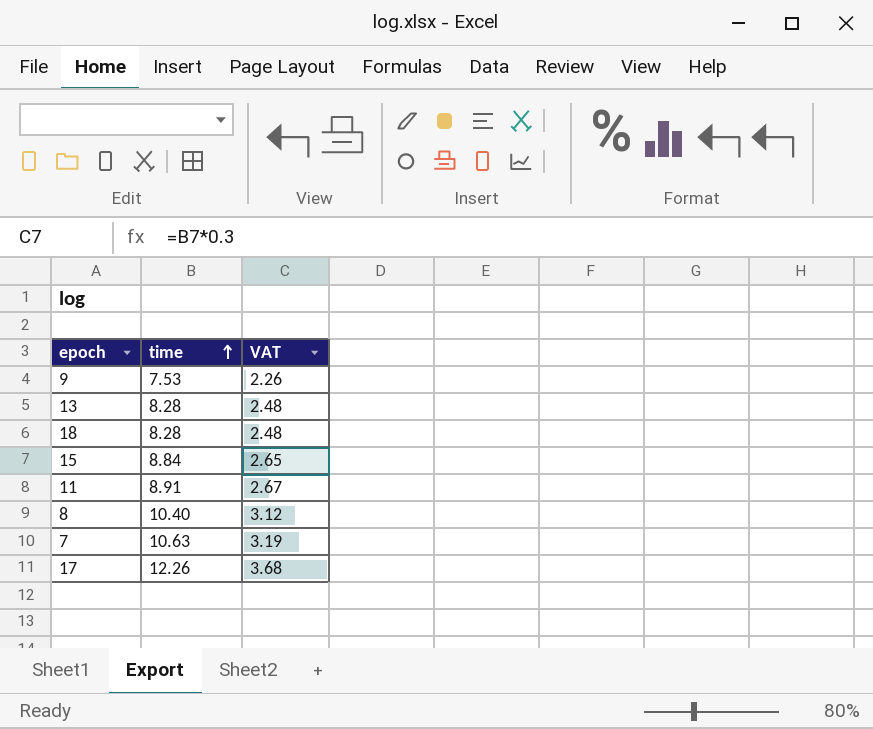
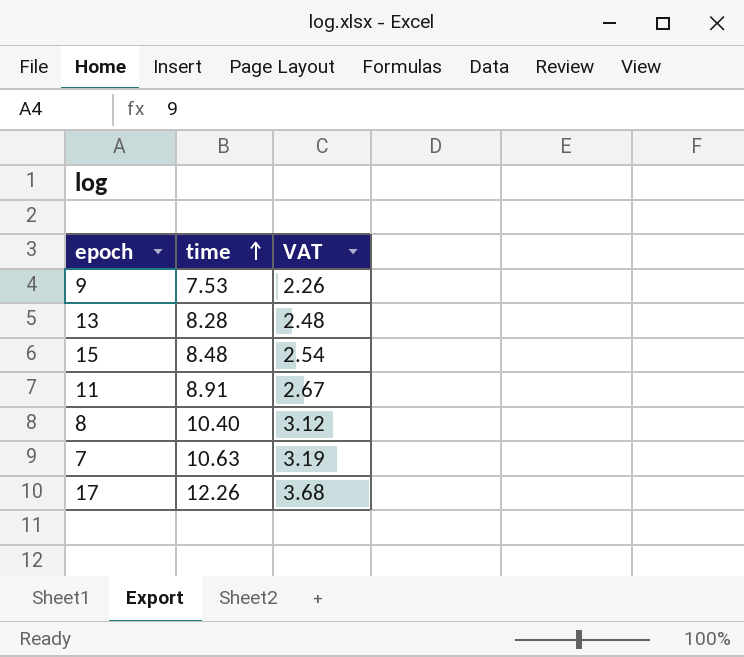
row 18: 8.28 | 2.48 -> none
15 | time: 8.84 -> 8.48
15 | VAT: 2.65 -> 2.54

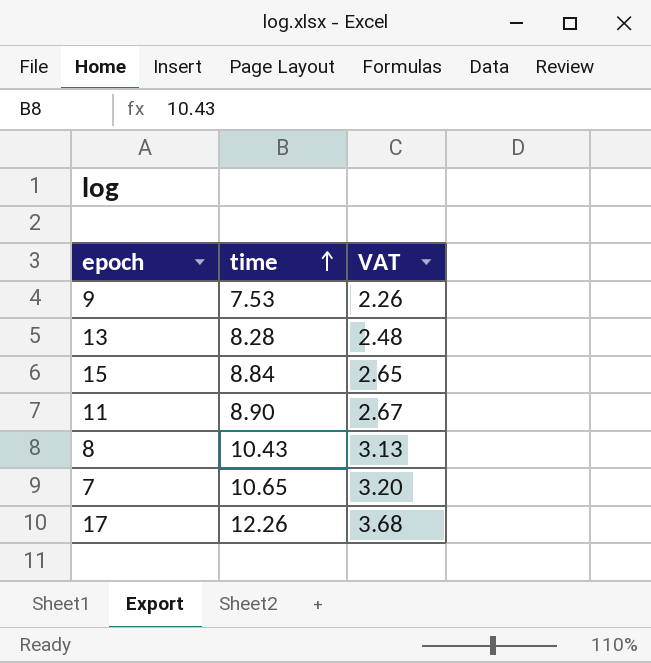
15 | time: 8.48 -> 8.84
15 | VAT: 2.54 -> 2.65
11 | time: 8.91 -> 8.90
8 | time: 10.40 -> 10.43
8 | VAT: 3.12 -> 3.13
7 | time: 10.63 -> 10.65
7 | VAT: 3.19 -> 3.20

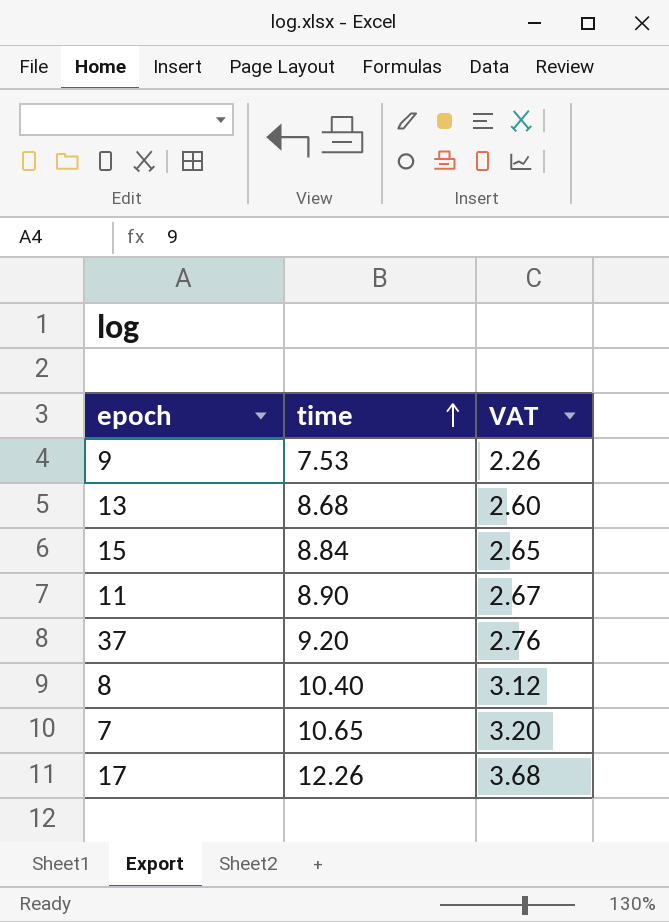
13 | time: 8.28 -> 8.68
13 | VAT: 2.48 -> 2.60
row 37: none -> 9.20 | 2.76
8 | time: 10.43 -> 10.40
8 | VAT: 3.13 -> 3.12

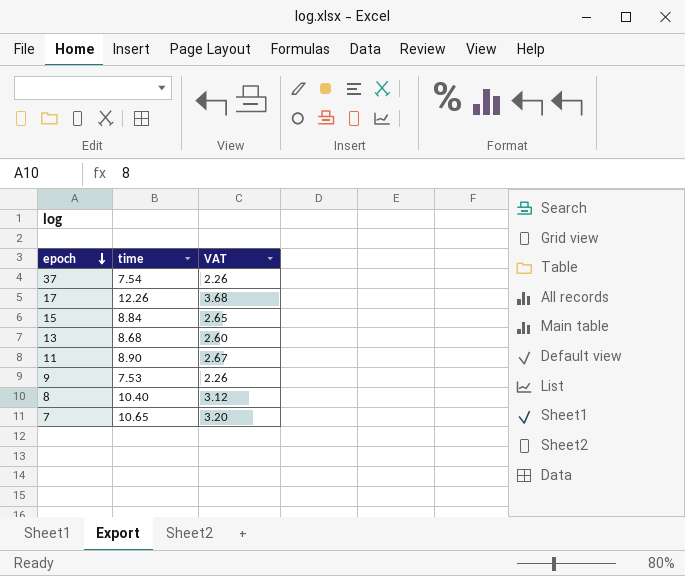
row order: time ascending -> epoch descending
37 | time: 9.20 -> 7.54
37 | VAT: 2.76 -> 2.26

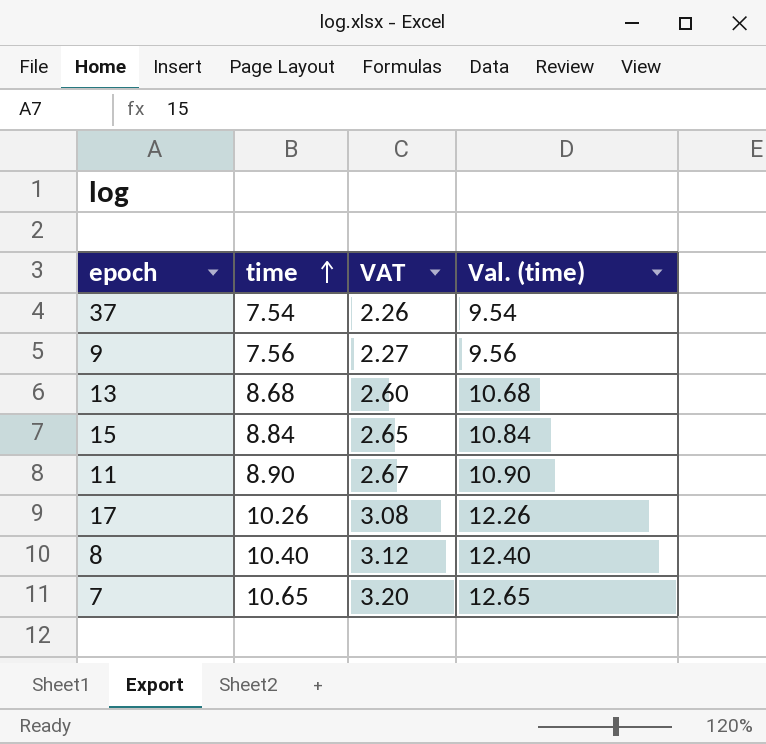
row order: epoch descending -> time ascending
column Val. (time) | formula: none -> [time] + 2
9 | time: 7.53 -> 7.56
9 | VAT: 2.26 -> 2.27
17 | time: 12.26 -> 10.26
17 | VAT: 3.68 -> 3.08

